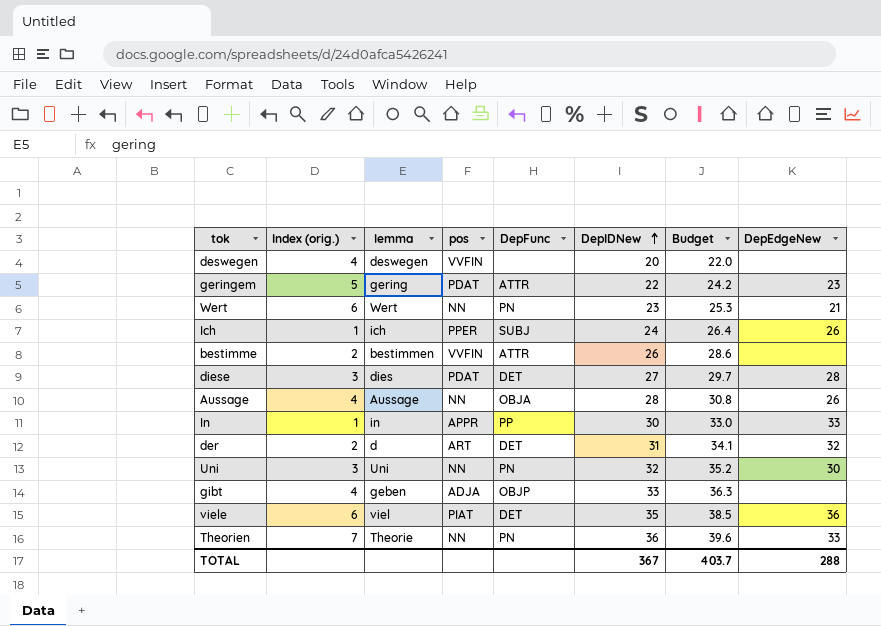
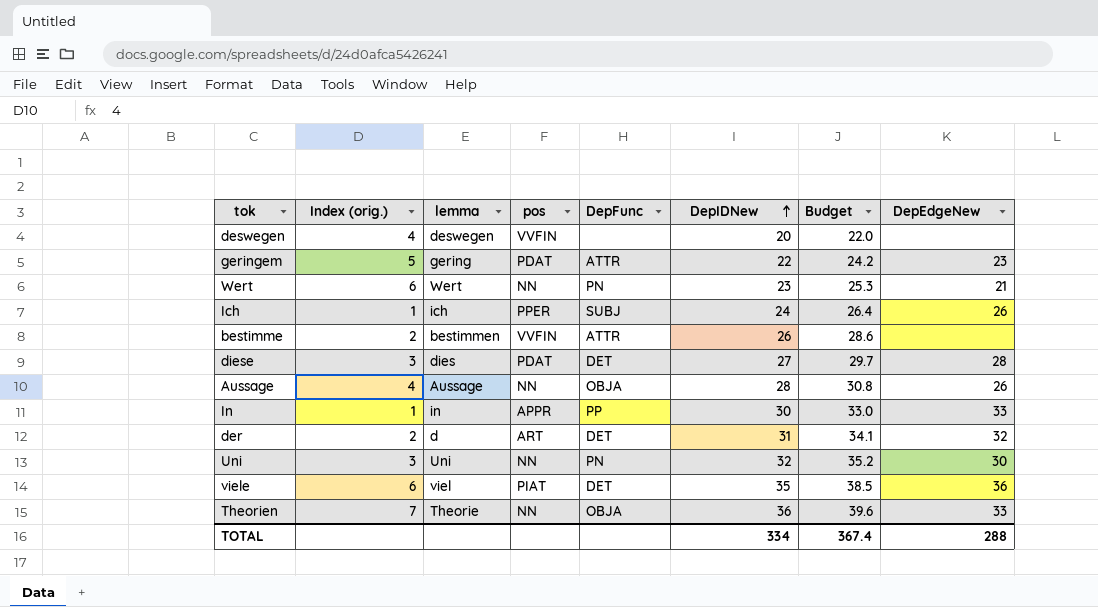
row gibt: 4 | geben | ADJA | OBJP | 33 | 36.3 | none -> none
Theorien | DepFunc: PN -> OBJA
TOTAL | DepIDNew: 367 -> 334
TOTAL | Budget: 403.7 -> 367.4

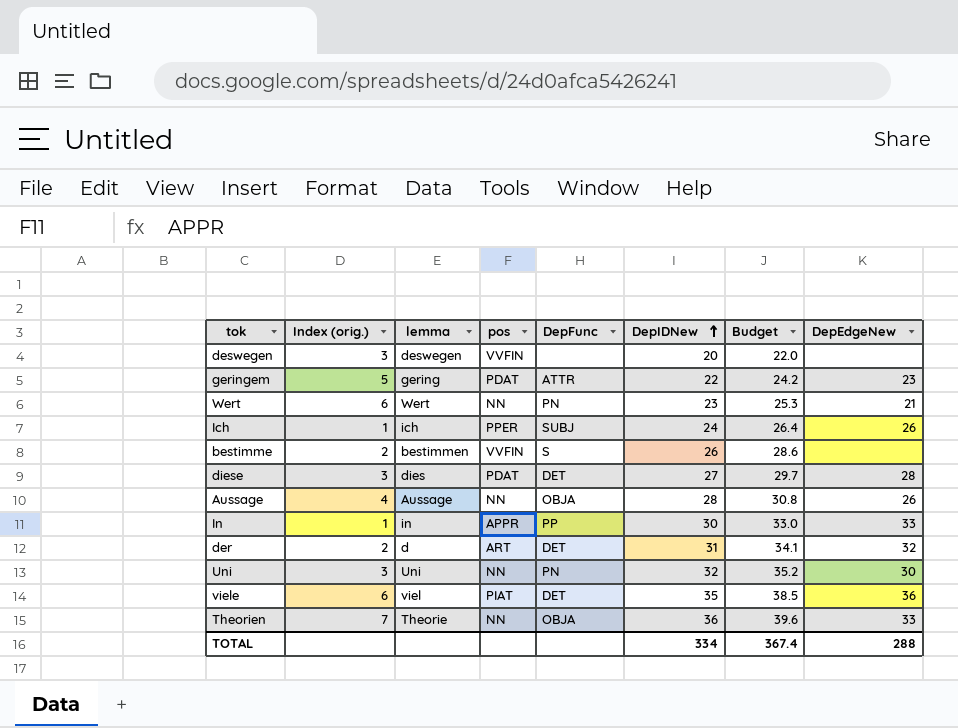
deswegen | Index (orig.): 4 -> 3
bestimme | DepFunc: ATTR -> S

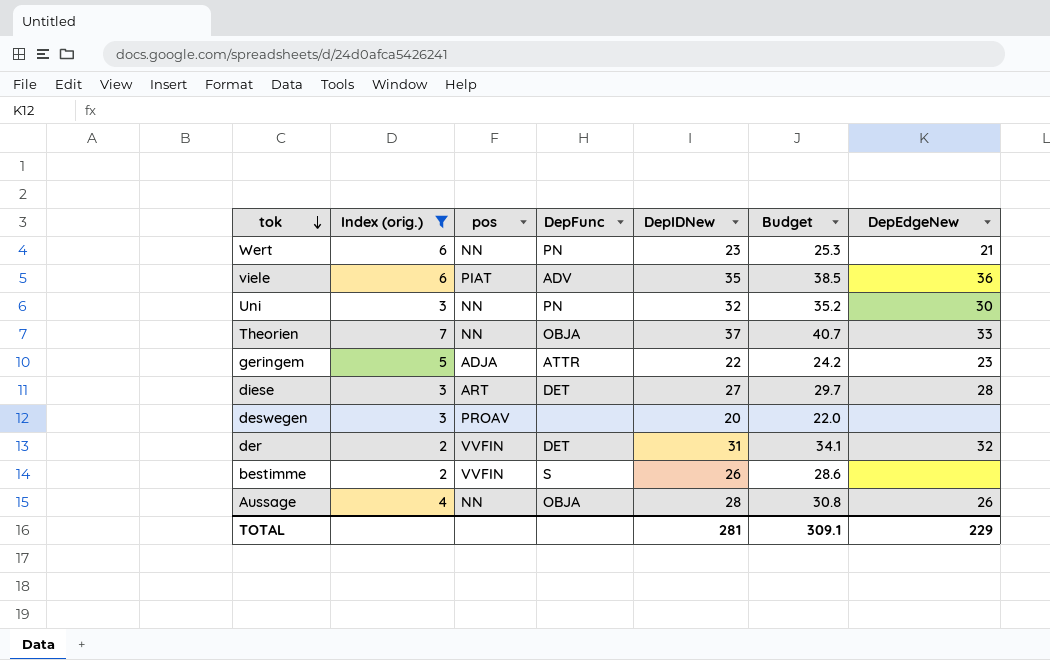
filter: none -> Index (orig.) != 1
row order: DepIDNew ascending -> tok descending
column lemma | position: 3 -> none
viele | DepFunc: DET -> ADV
Theorien | DepIDNew: 36 -> 37
Theorien | Budget: 39.6 -> 40.7
geringem | pos: PDAT -> ADJA
diese | pos: PDAT -> ART
deswegen | pos: VVFIN -> PROAV
der | pos: ART -> VVFIN
TOTAL | DepIDNew: 334 -> 281
TOTAL | Budget: 367.4 -> 309.1
TOTAL | DepEdgeNew: 288 -> 229

